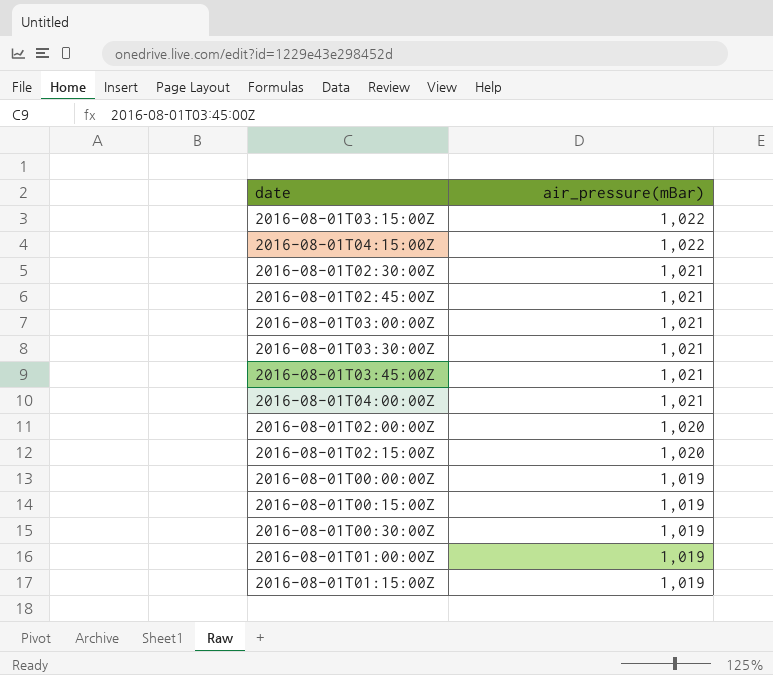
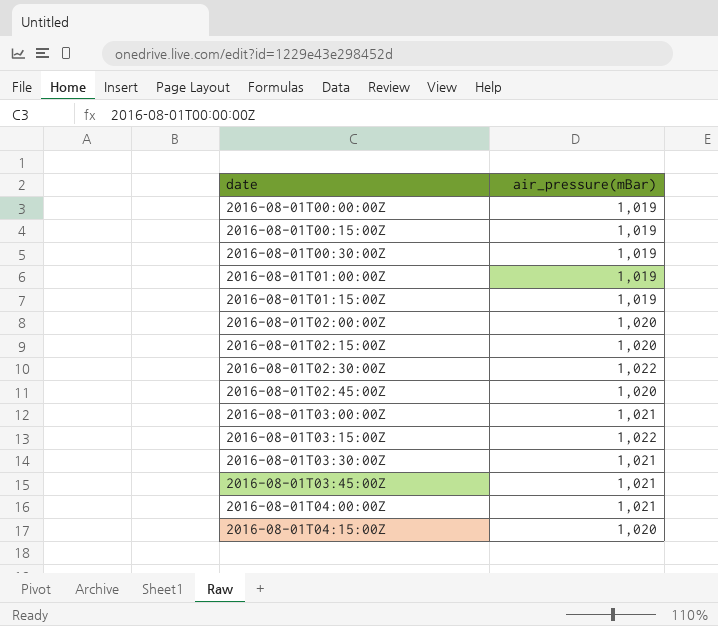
row order: air_pressure(mBar) descending -> date ascending
2016-08-01T02:30:00Z | air_pressure(mBar): 1,021 -> 1,022
2016-08-01T02:45:00Z | air_pressure(mBar): 1,021 -> 1,020
2016-08-01T04:15:00Z | air_pressure(mBar): 1,022 -> 1,020

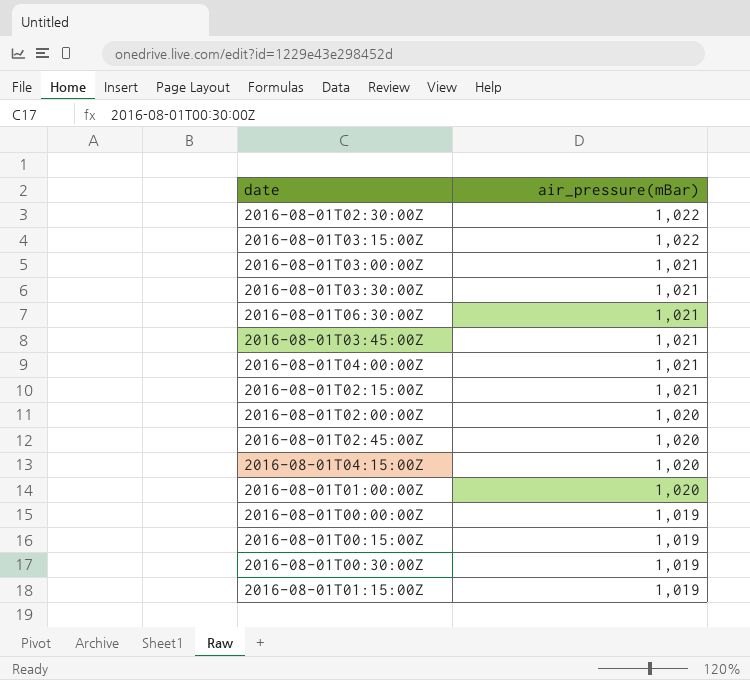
row order: date ascending -> air_pressure(mBar) descending
row 2016-08-01T06:30:00Z: none -> 1,021
2016-08-01T02:15:00Z | air_pressure(mBar): 1,020 -> 1,021
2016-08-01T01:00:00Z | air_pressure(mBar): 1,019 -> 1,020

